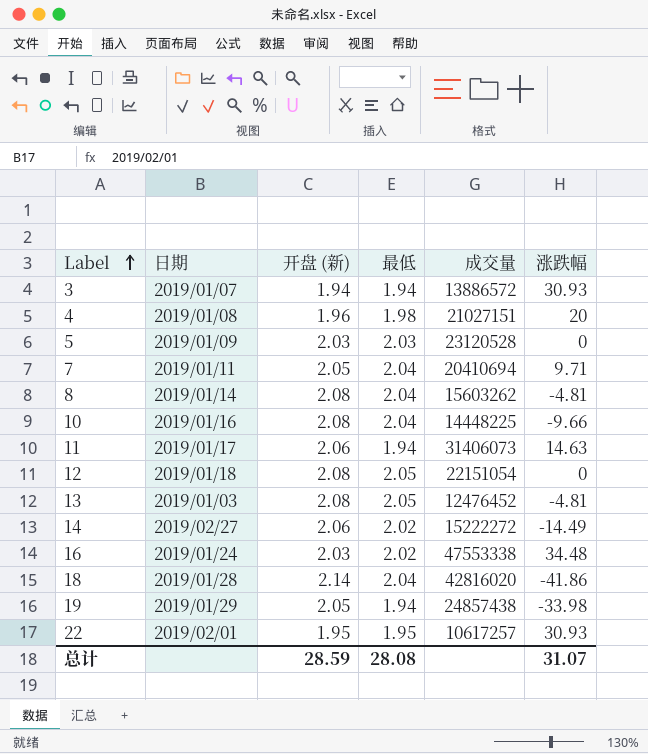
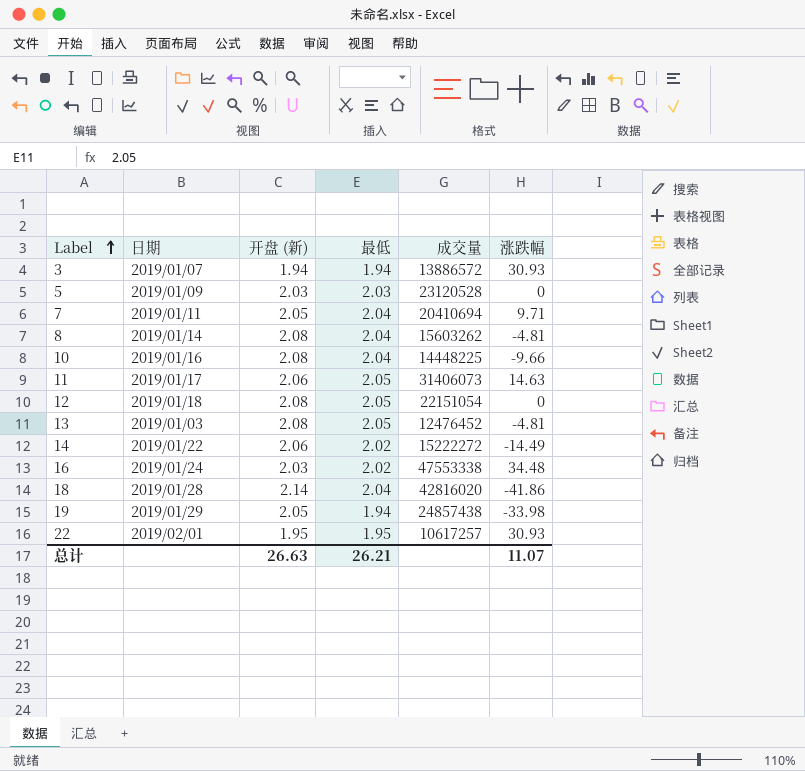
row 4: 2019/01/08 | 1.96 | 1.98 | 21027151 | 20 -> none
11 | 最低: 1.94 -> 2.05
14 | 日期: 2019/02/27 -> 2019/01/22
总计 | 开盘 (新): 28.59 -> 26.63
总计 | 最低: 28.08 -> 26.21
总计 | 涨跌幅: 31.07 -> 11.07

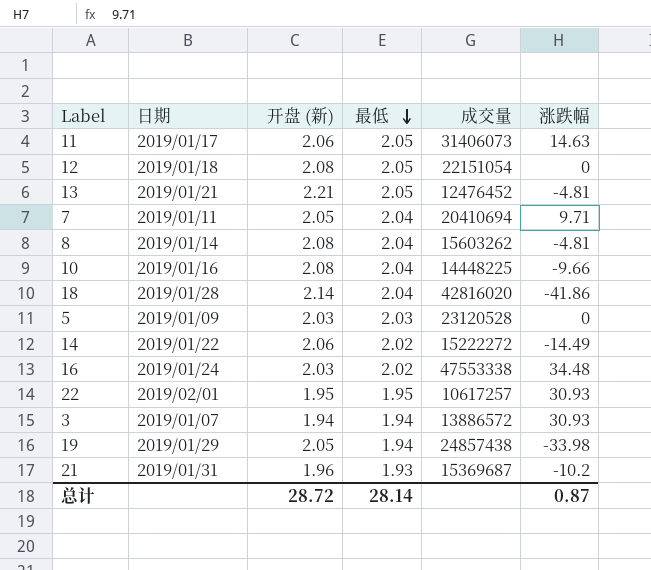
row order: Label ascending -> 最低 descending
13 | 日期: 2019/01/03 -> 2019/01/21
13 | 开盘 (新): 2.08 -> 2.21
row 21: none -> 2019/01/31 | 1.96 | 1.93 | 15369687 | -10.2
总计 | 开盘 (新): 26.63 -> 28.72
总计 | 最低: 26.21 -> 28.14
总计 | 涨跌幅: 11.07 -> 0.87

